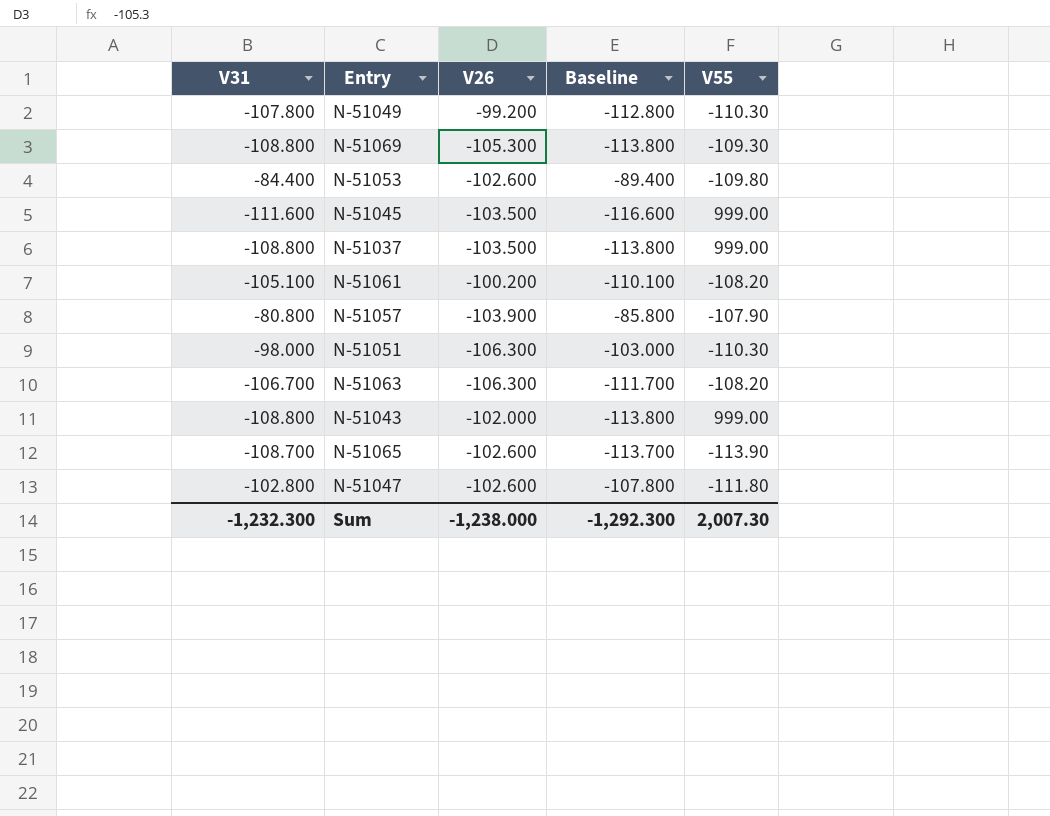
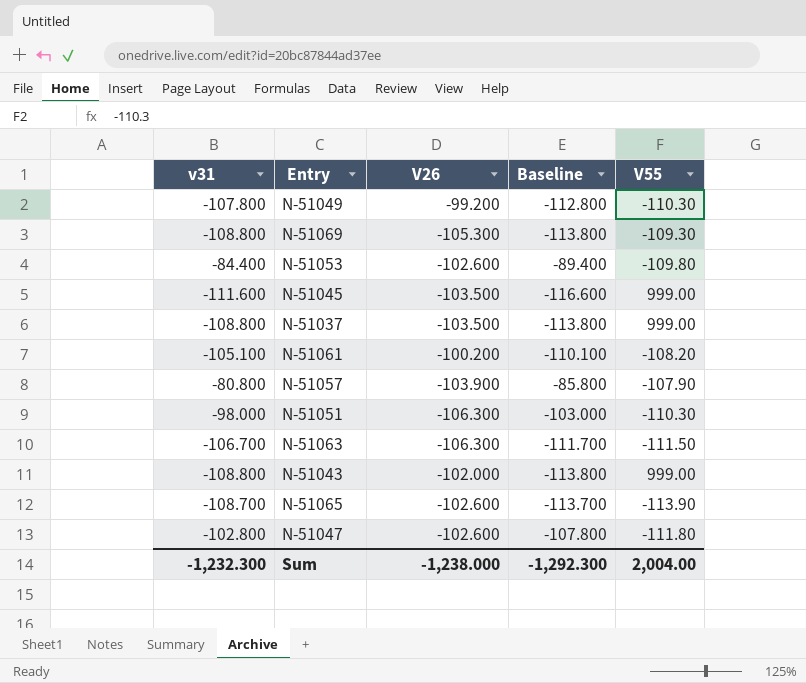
column name: V31 -> v31
N-51063 | V55: -108.20 -> -111.50
Sum | V55: 2,007.30 -> 2,004.00

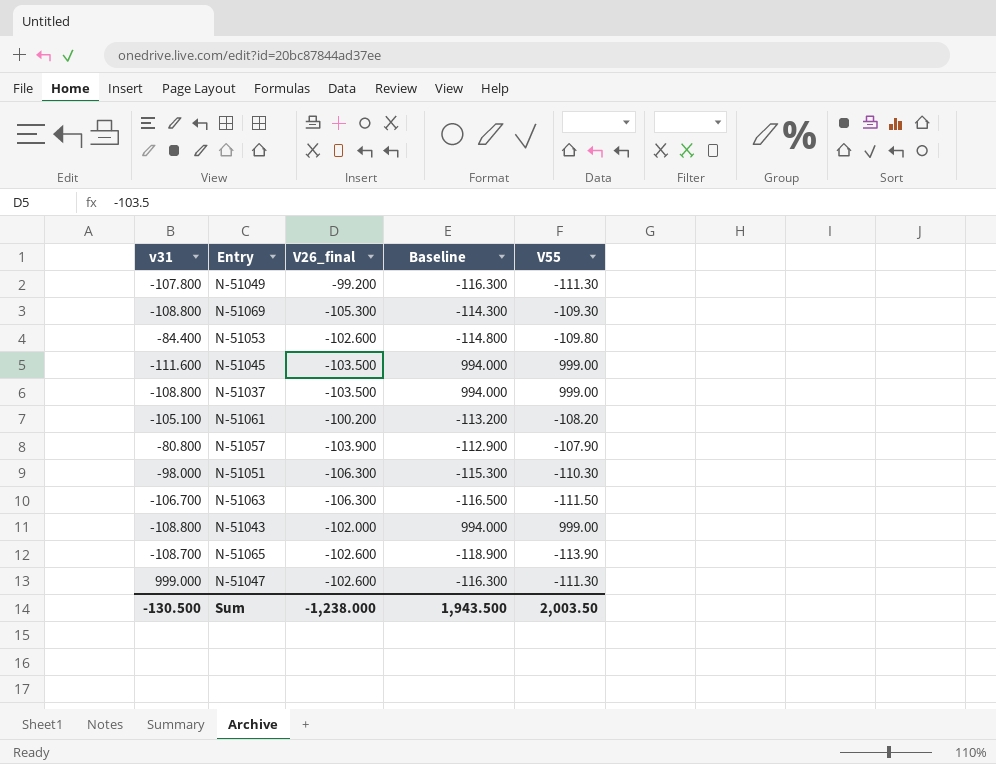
column name: V26 -> V26_final
column Baseline | formula: [v31] - 5 -> [V55] - 5
N-51049 | V55: -110.30 -> -111.30
N-51047 | v31: -102.800 -> 999.000
N-51047 | V55: -111.80 -> -111.30
Sum | v31: -1,232.300 -> -130.500
Sum | Baseline: -1,292.300 -> 1,943.500
Sum | V55: 2,004.00 -> 2,003.50

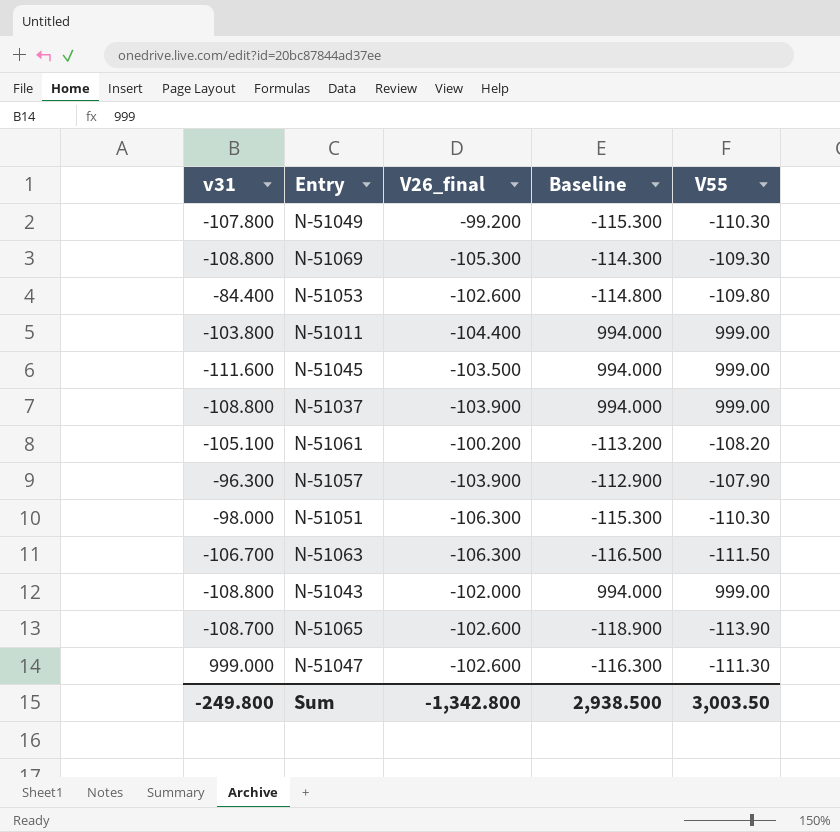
N-51049 | Baseline: -116.300 -> -115.300
N-51049 | V55: -111.30 -> -110.30
row N-51011: none -> -103.800 | -104.400 | 994.000 | 999.00
N-51037 | V26_final: -103.500 -> -103.900
N-51057 | v31: -80.800 -> -96.300
Sum | v31: -130.500 -> -249.800
Sum | V26_final: -1,238.000 -> -1,342.800
Sum | Baseline: 1,943.500 -> 2,938.500
Sum | V55: 2,003.50 -> 3,003.50

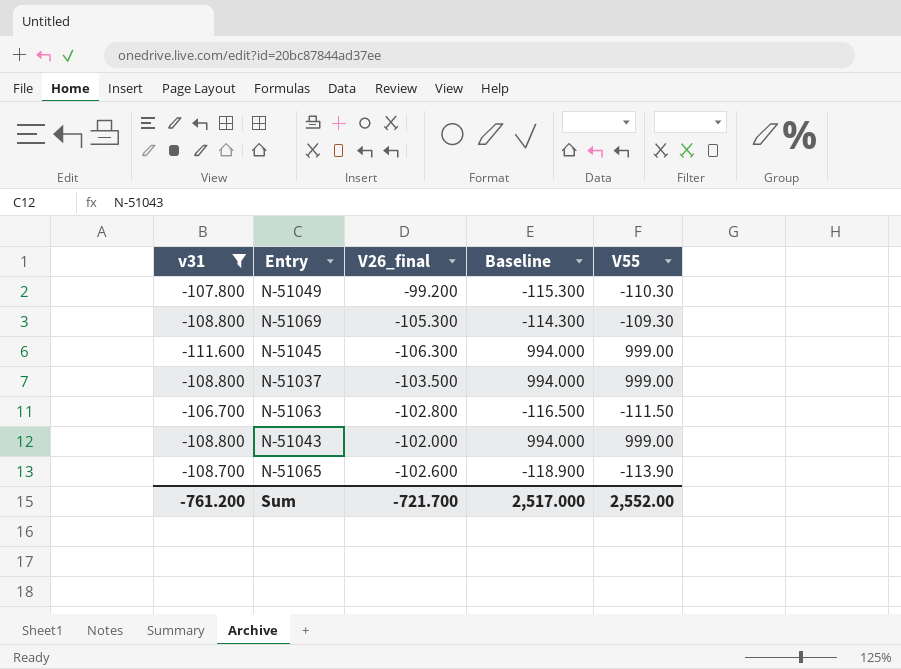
filter: none -> v31 <= -106.700
N-51045 | V26_final: -103.500 -> -106.300
N-51037 | V26_final: -103.900 -> -103.500
N-51063 | V26_final: -106.300 -> -102.800
Sum | v31: -249.800 -> -761.200
Sum | V26_final: -1,342.800 -> -721.700
Sum | Baseline: 2,938.500 -> 2,517.000
Sum | V55: 3,003.50 -> 2,552.00

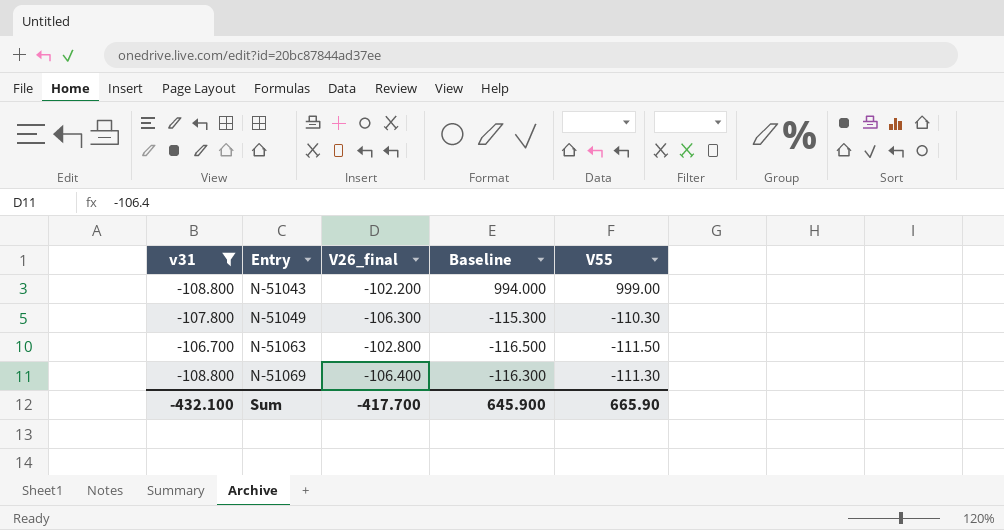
row order: none -> Entry ascending
row N-51045: -111.600 | -106.300 | 994.000 | 999.00 -> none
row N-51037: -108.800 | -103.500 | 994.000 | 999.00 -> none
row N-51065: -108.700 | -102.600 | -118.900 | -113.90 -> none
N-51043 | V26_final: -102.000 -> -102.200
N-51049 | V26_final: -99.200 -> -106.300
N-51069 | V26_final: -105.300 -> -106.400
N-51069 | Baseline: -114.300 -> -116.300
N-51069 | V55: -109.30 -> -111.30
Sum | v31: -761.200 -> -432.100
Sum | V26_final: -721.700 -> -417.700
Sum | Baseline: 2,517.000 -> 645.900
Sum | V55: 2,552.00 -> 665.90

